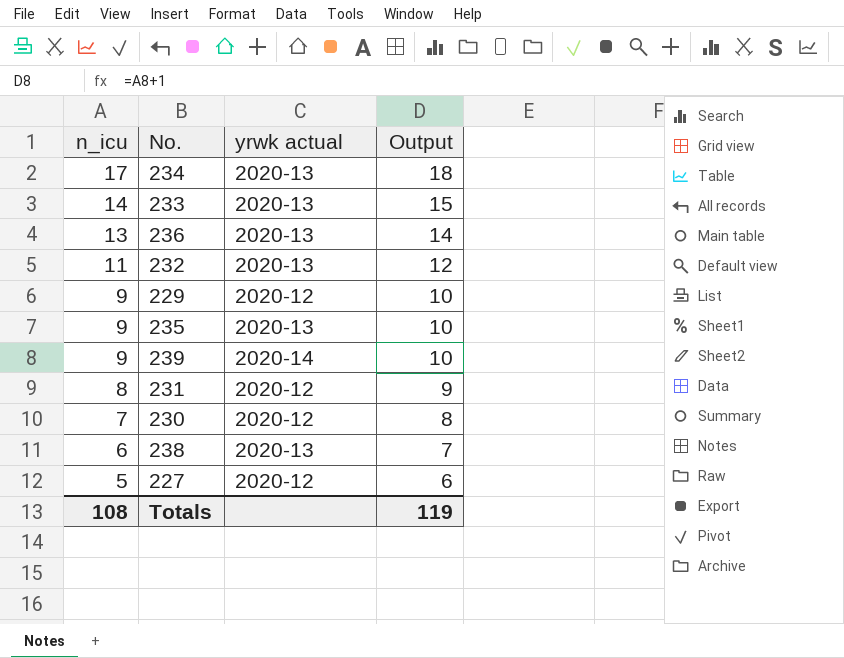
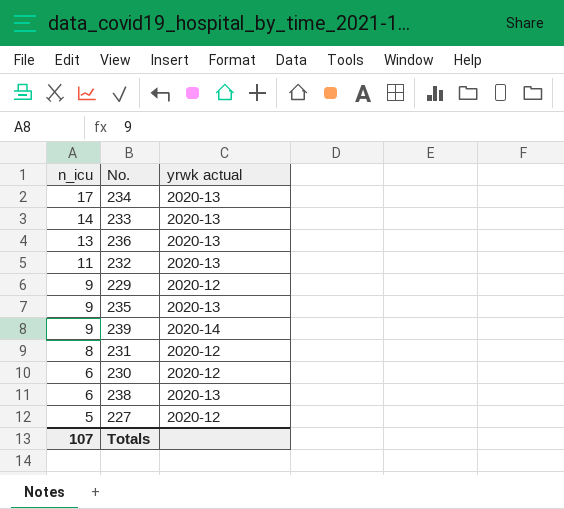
column Output | formula: [n_icu] + 1 -> none
230 | n_icu: 7 -> 6
Totals | n_icu: 108 -> 107

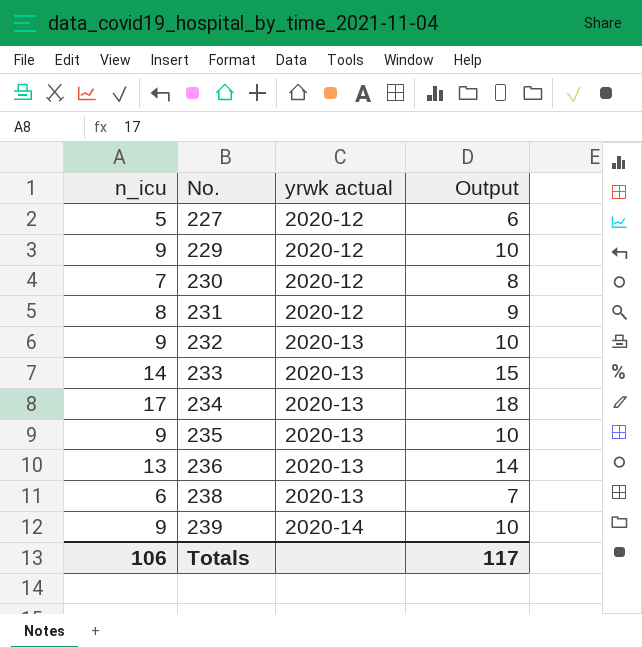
row order: n_icu descending -> No. ascending
column Output | formula: none -> [n_icu] + 1
230 | n_icu: 6 -> 7
232 | n_icu: 11 -> 9
Totals | n_icu: 107 -> 106

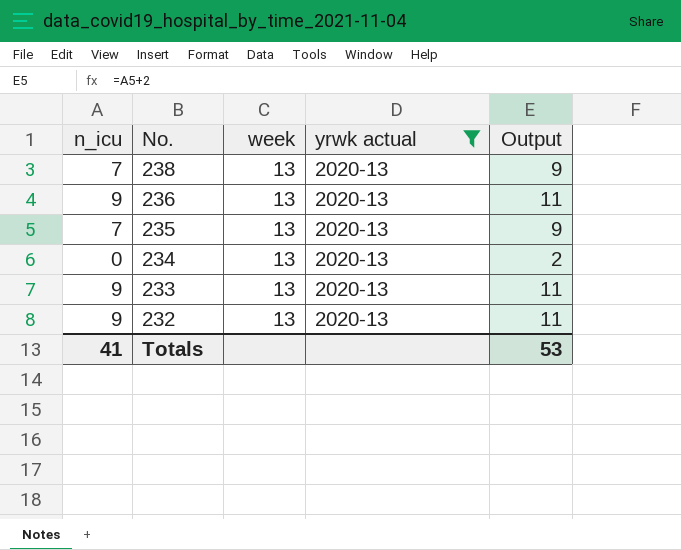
filter: none -> yrwk actual = 2020-13
row order: No. ascending -> No. descending
column week | position: none -> 3
column Output | formula: [n_icu] + 1 -> [n_icu] + 2
238 | n_icu: 6 -> 7
236 | n_icu: 13 -> 9
235 | n_icu: 9 -> 7
234 | n_icu: 17 -> 0
233 | n_icu: 14 -> 9
Totals | n_icu: 106 -> 41
Totals | Output: 117 -> 53

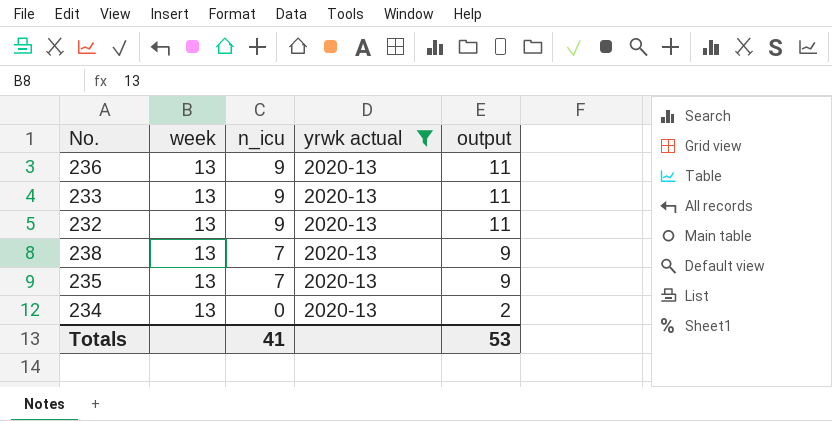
row order: No. descending -> n_icu descending
column n_icu | position: 1 -> 3
column name: Output -> output

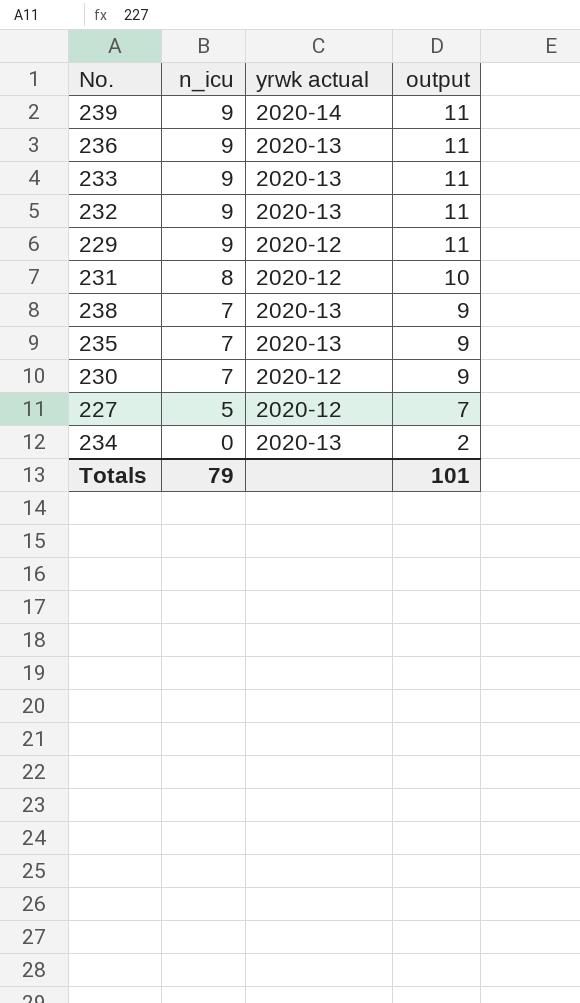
filter: yrwk actual = 2020-13 -> none
column week | position: 2 -> none
Totals | n_icu: 41 -> 79
Totals | output: 53 -> 101

